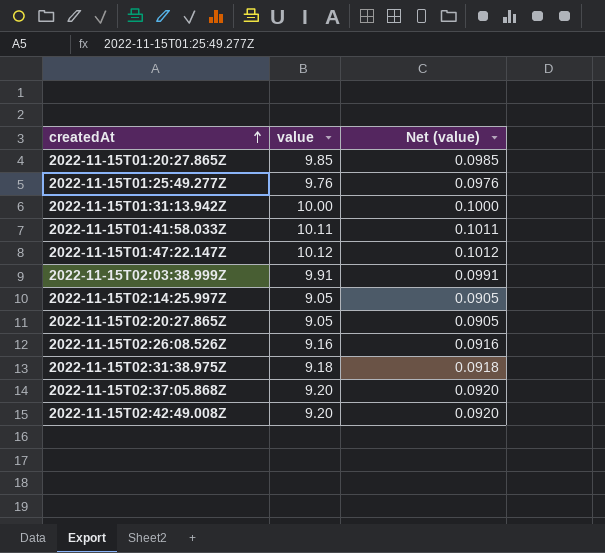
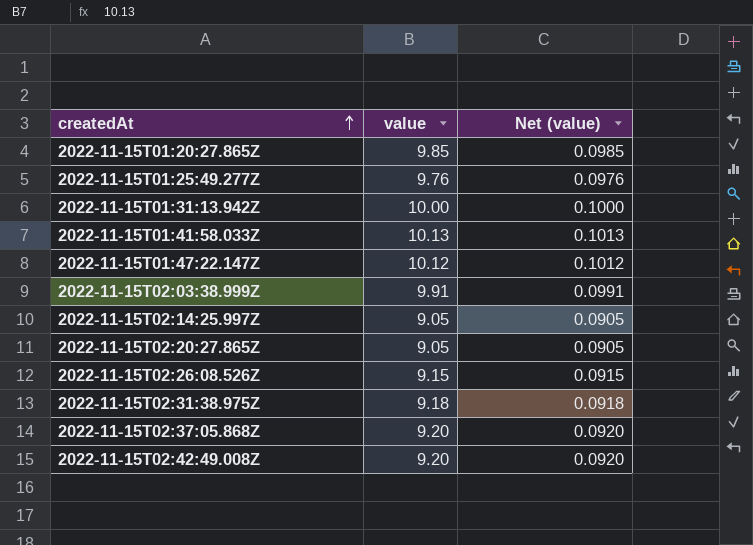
2022-11-15T01:41:58.033Z | value: 10.11 -> 10.13
2022-11-15T01:41:58.033Z | Net (value): 0.1011 -> 0.1013
2022-11-15T02:26:08.526Z | value: 9.16 -> 9.15
2022-11-15T02:26:08.526Z | Net (value): 0.0916 -> 0.0915

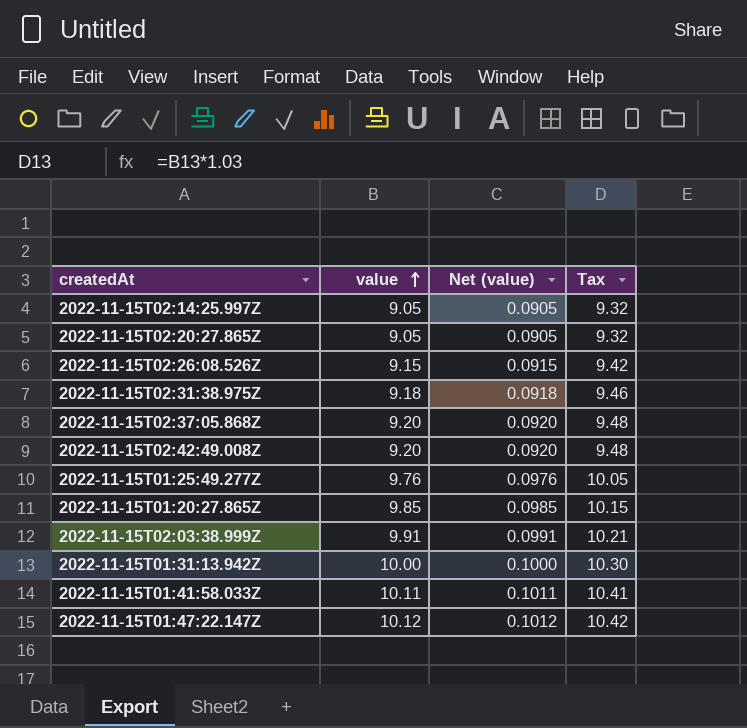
row order: createdAt ascending -> value ascending
column Tax | formula: none -> [value] * 1.03
2022-11-15T01:41:58.033Z | value: 10.13 -> 10.11
2022-11-15T01:41:58.033Z | Net (value): 0.1013 -> 0.1011

